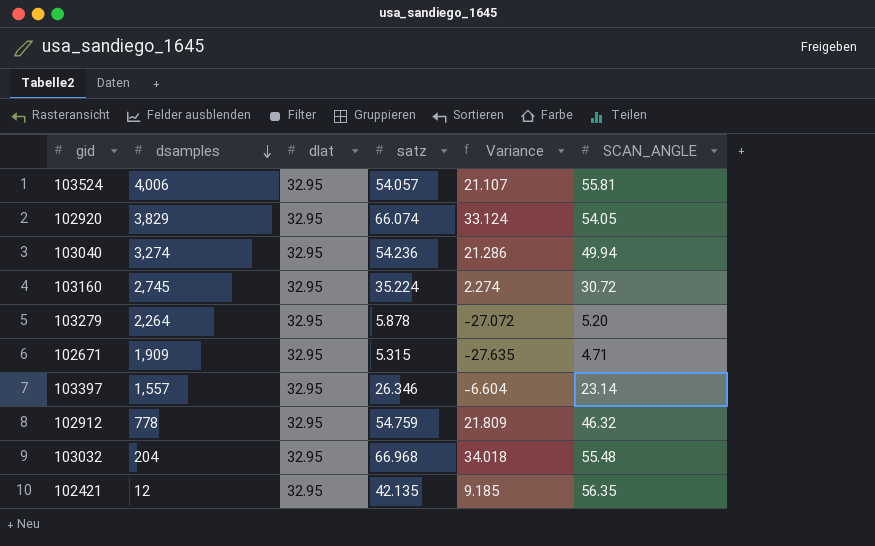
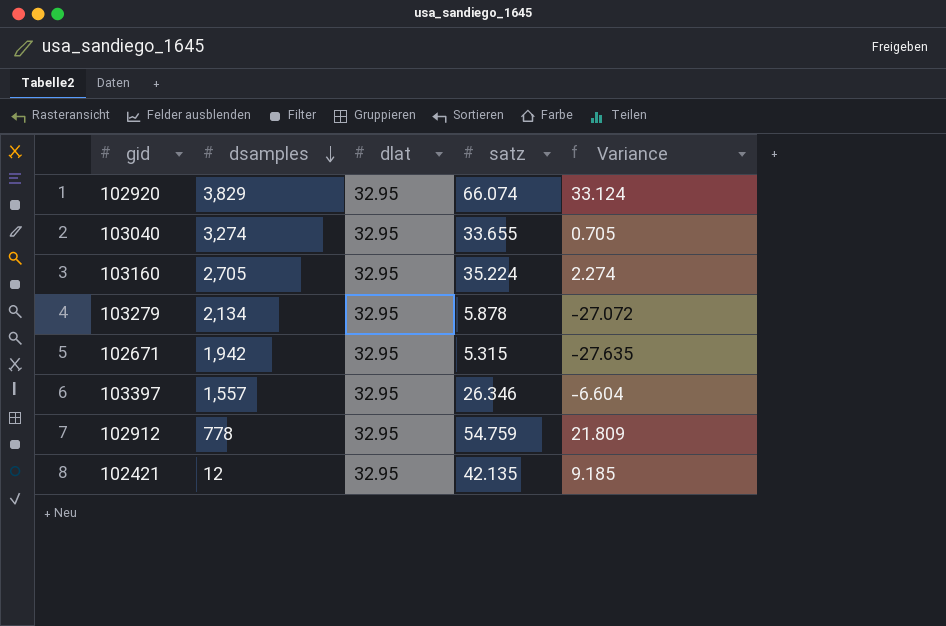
column SCAN_ANGLE | position: 6 -> none
row 103524: 4,006 | 32.95 | 54.057 | 21.107 | 55.81 -> none
row 103032: 204 | 32.95 | 66.968 | 34.018 | 55.48 -> none
103040 | satz: 54.236 -> 33.655
103040 | Variance: 21.286 -> 0.705
103160 | dsamples: 2,745 -> 2,705
103279 | dsamples: 2,264 -> 2,134
102671 | dsamples: 1,909 -> 1,942

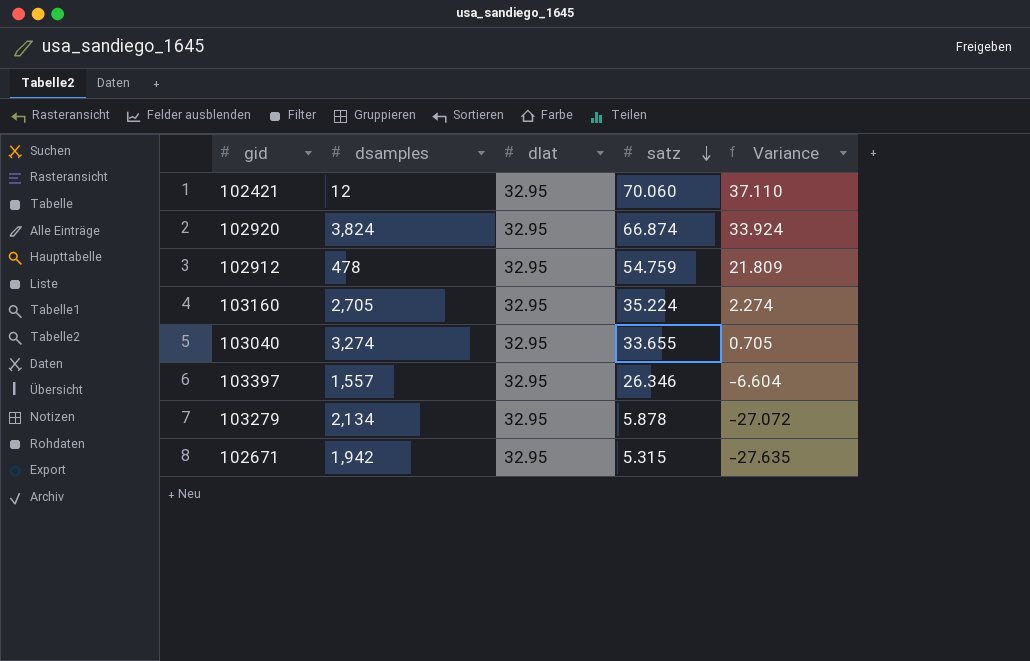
row order: dsamples descending -> satz descending
102421 | satz: 42.135 -> 70.060
102421 | Variance: 9.185 -> 37.110
102920 | dsamples: 3,829 -> 3,824
102920 | satz: 66.074 -> 66.874
102920 | Variance: 33.124 -> 33.924
102912 | dsamples: 778 -> 478

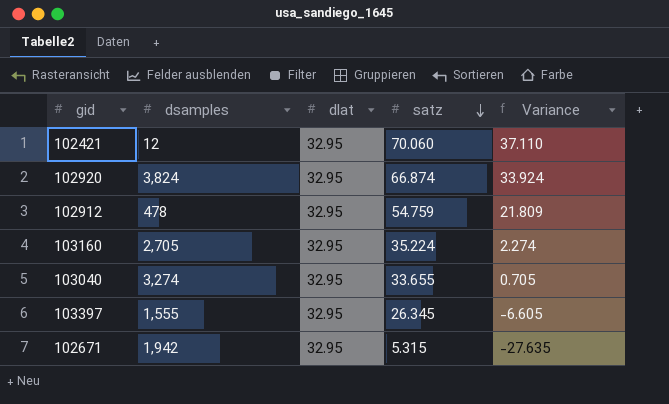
row 103279: 2,134 | 32.95 | 5.878 | -27.072 -> none
103397 | dsamples: 1,557 -> 1,555
103397 | satz: 26.346 -> 26.345
103397 | Variance: -6.604 -> -6.605

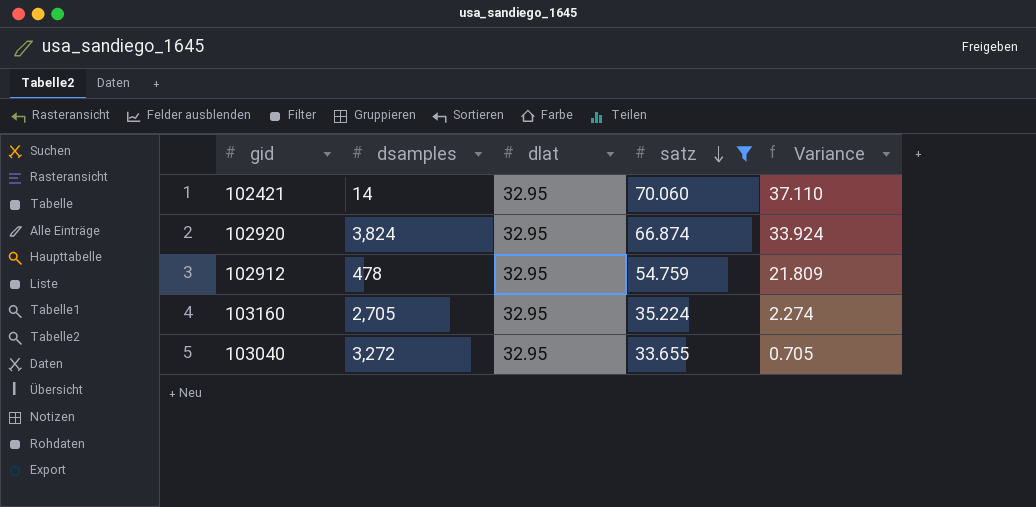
filter: none -> satz >= 33.655
102421 | dsamples: 12 -> 14
103040 | dsamples: 3,274 -> 3,272

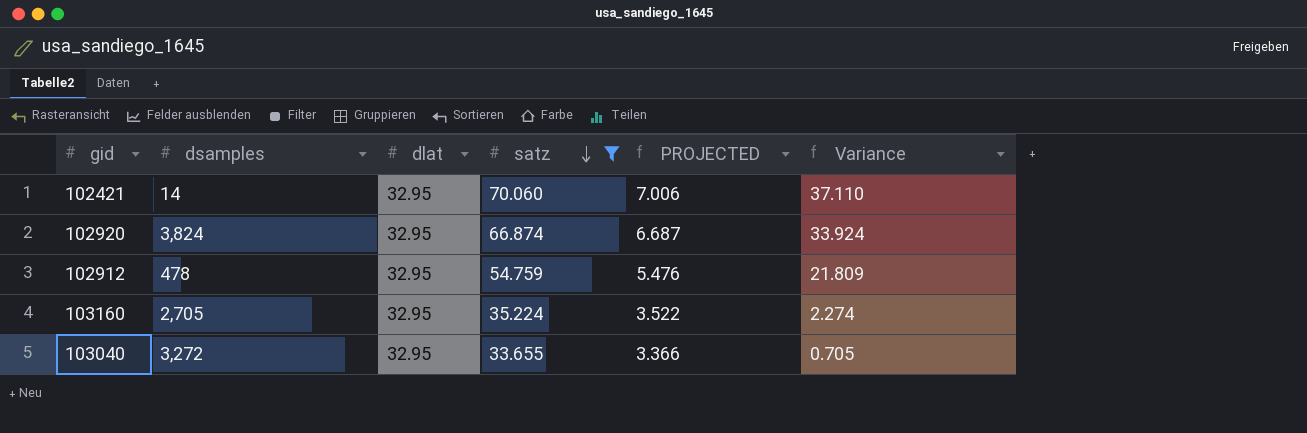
column PROJECTED | formula: none -> [satz] * 0.1

